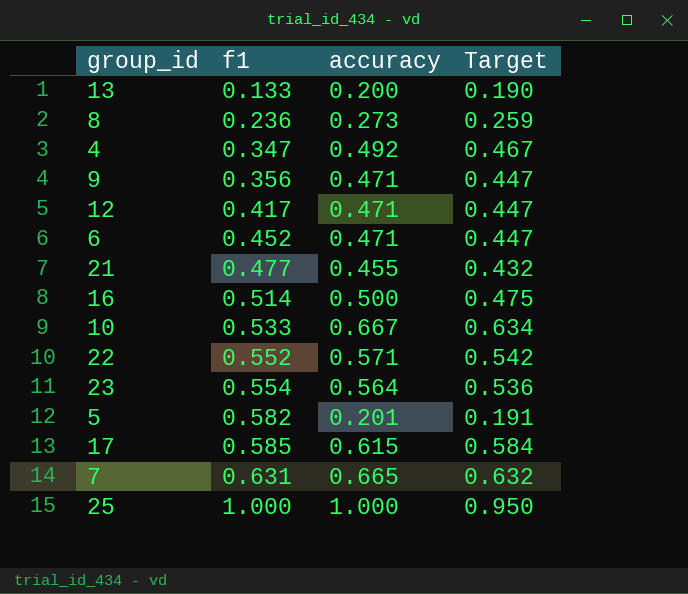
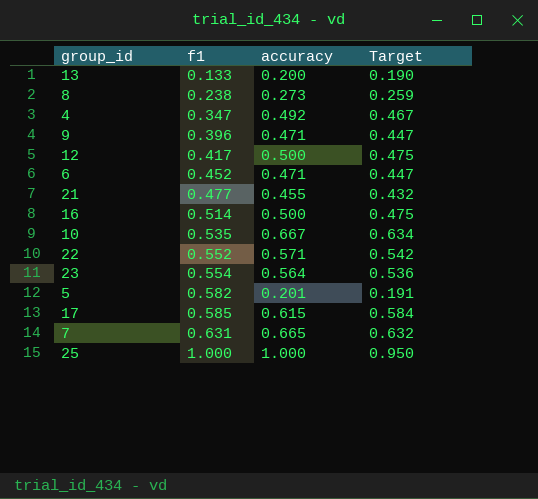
8 | f1: 0.236 -> 0.238
9 | f1: 0.356 -> 0.396
12 | accuracy: 0.471 -> 0.500
12 | Target: 0.447 -> 0.475
10 | f1: 0.533 -> 0.535

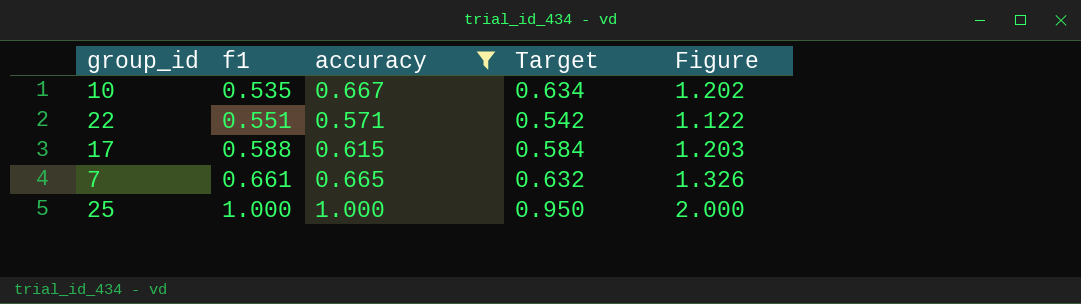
filter: none -> accuracy >= 0.571
column Figure | formula: none -> [f1] + [accuracy]
22 | f1: 0.552 -> 0.551
17 | f1: 0.585 -> 0.588
7 | f1: 0.631 -> 0.661

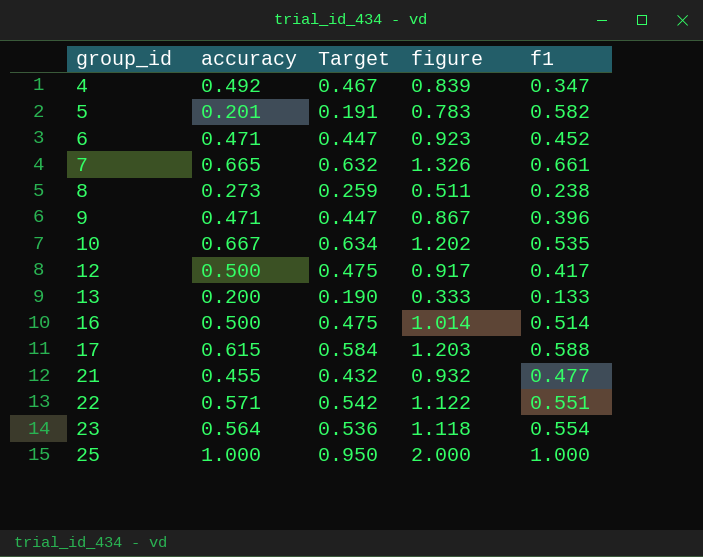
filter: accuracy >= 0.571 -> none
row order: f1 ascending -> group_id ascending
column name: Figure -> figure
column f1 | position: 2 -> 5

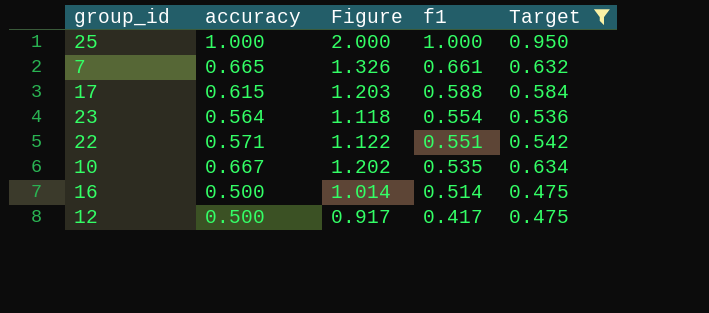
filter: none -> Target >= 0.475
row order: group_id ascending -> f1 descending
column name: figure -> Figure
column Target | position: 3 -> 5

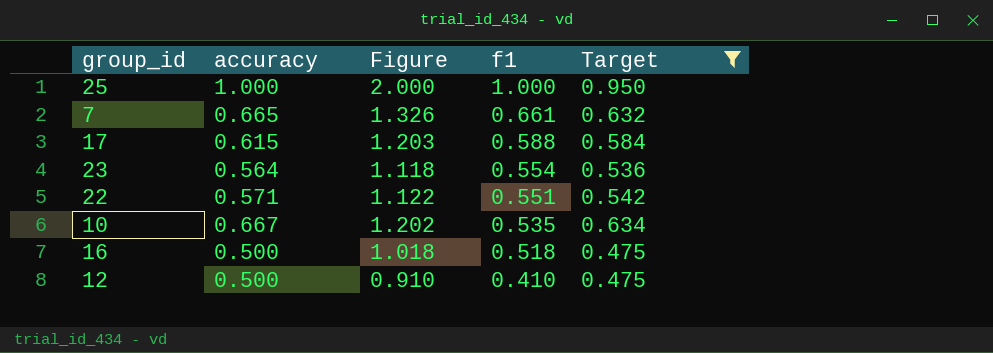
16 | Figure: 1.014 -> 1.018
16 | f1: 0.514 -> 0.518
12 | Figure: 0.917 -> 0.910
12 | f1: 0.417 -> 0.410

